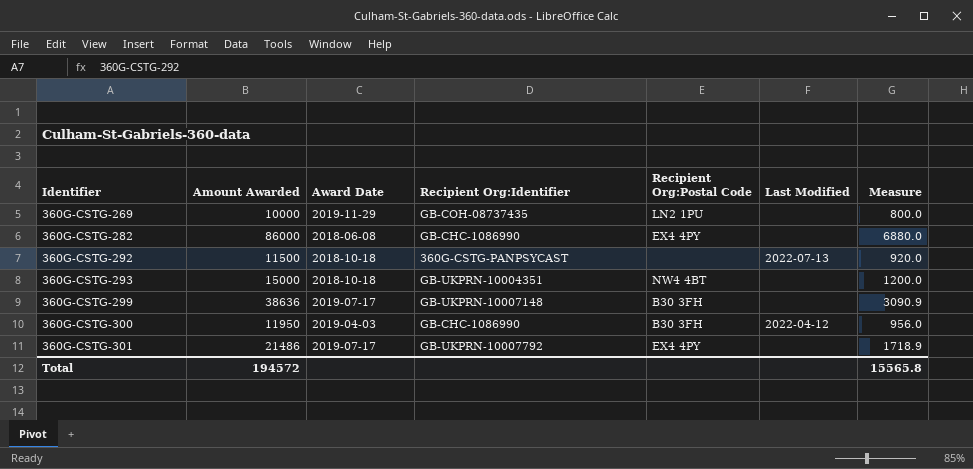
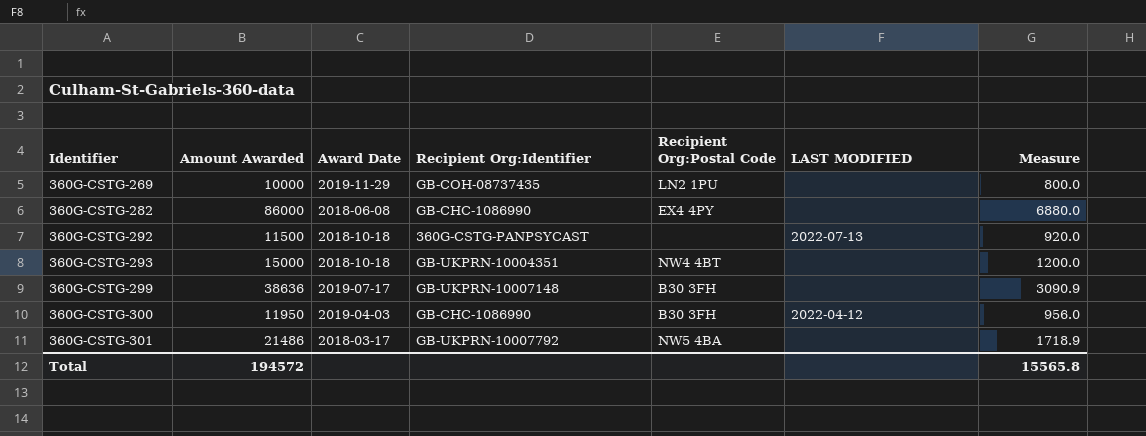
column name: Last Modified -> LAST MODIFIED
360G-CSTG-301 | Award Date: 2019-07-17 -> 2018-03-17
360G-CSTG-301 | Recipient Org:Postal Code: EX4 4PY -> NW5 4BA

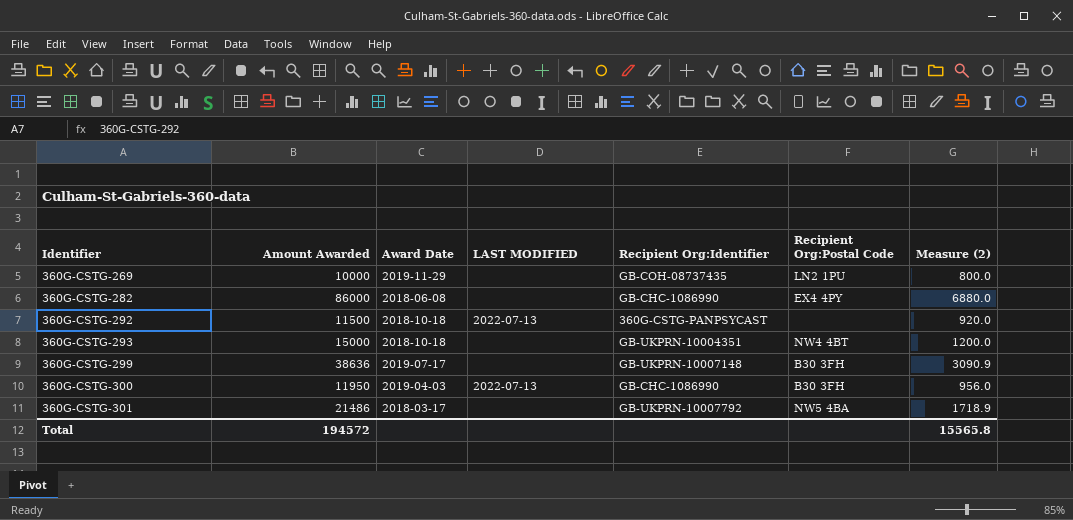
column LAST MODIFIED | position: 6 -> 4
column name: Measure -> Measure (2)
360G-CSTG-300 | LAST MODIFIED: 2022-04-12 -> 2022-07-13

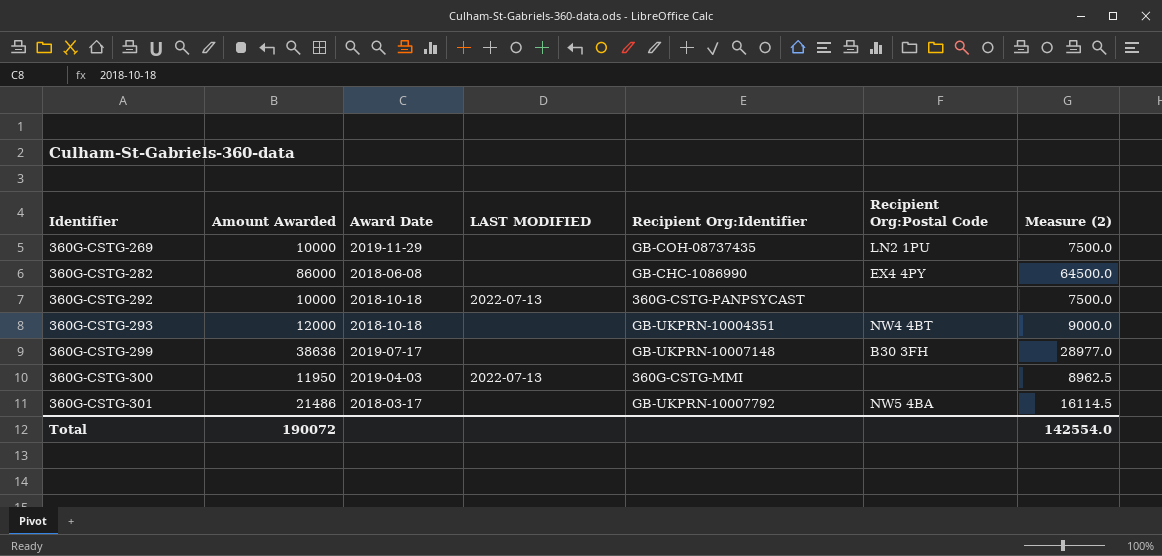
column Measure (2) | formula: [Amount Awarded] * 0.08 -> [Amount Awarded] * 0.75
360G-CSTG-292 | Amount Awarded: 11500 -> 10000
360G-CSTG-293 | Amount Awarded: 15000 -> 12000
360G-CSTG-300 | Recipient Org:Identifier: GB-CHC-1086990 -> 360G-CSTG-MMI
360G-CSTG-300 | Recipient Org:Postal Code: B30 3FH -> none
Total | Amount Awarded: 194572 -> 190072
Total | Measure (2): 15565.8 -> 142554.0

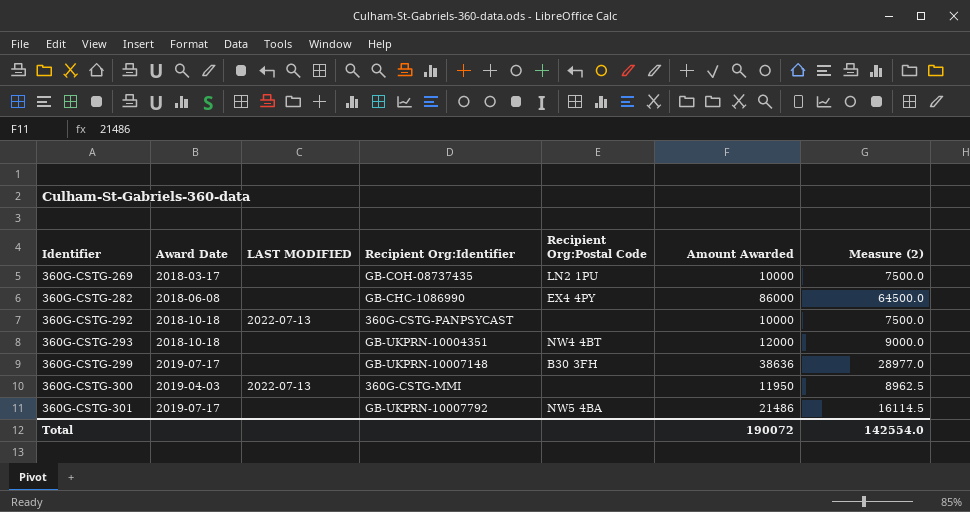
column Amount Awarded | position: 2 -> 6
360G-CSTG-269 | Award Date: 2019-11-29 -> 2018-03-17
360G-CSTG-301 | Award Date: 2018-03-17 -> 2019-07-17

